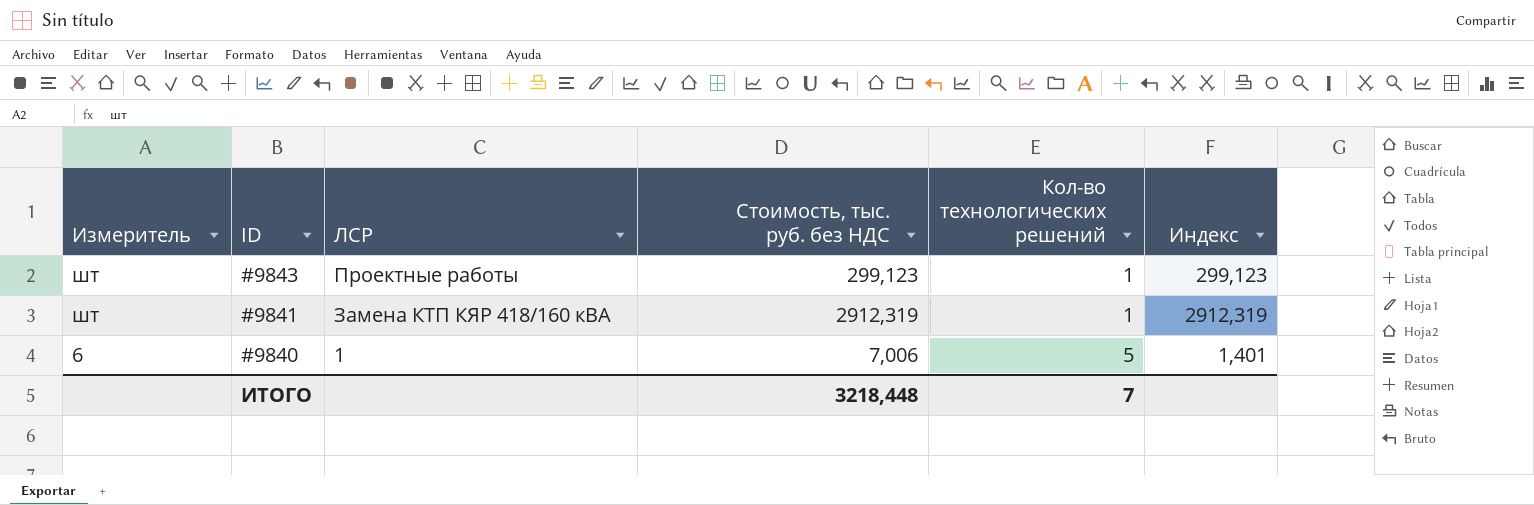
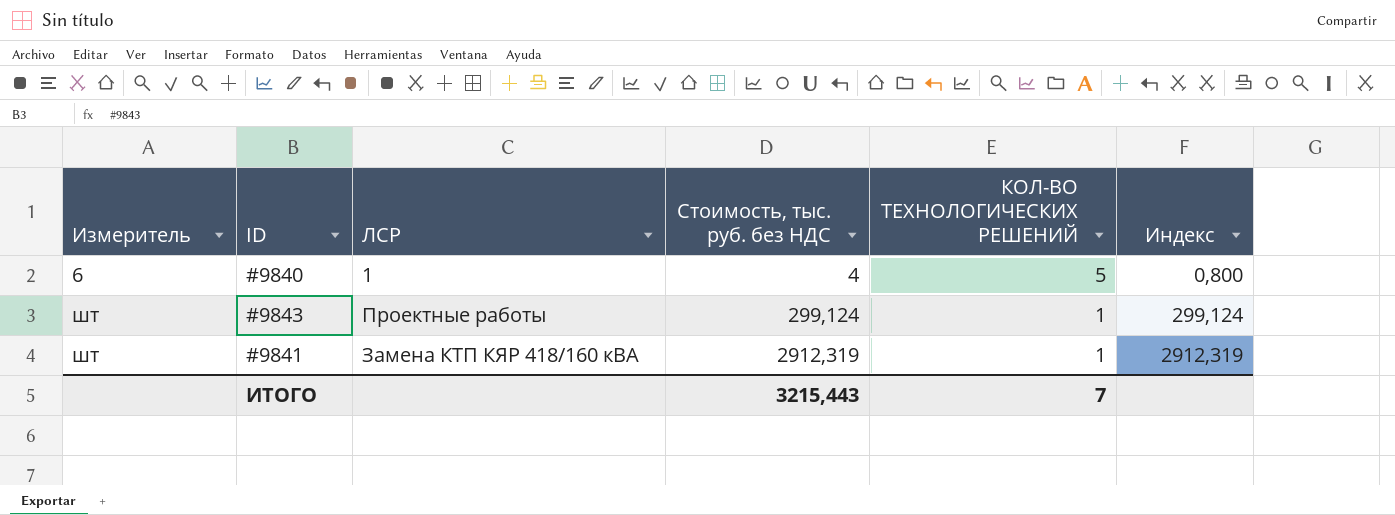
row order: Измеритель descending -> Измеритель ascending
column name: Кол-во технологических решений -> КОЛ-ВО ТЕХНОЛОГИЧЕСКИХ РЕШЕНИЙ
#9840 | Стоимость, тыс. руб. без НДС: 7,006 -> 4
#9840 | Индекс: 1,401 -> 0,800
#9843 | Стоимость, тыс. руб. без НДС: 299,123 -> 299,124
#9843 | Индекс: 299,123 -> 299,124
ИТОГО | Стоимость, тыс. руб. без НДС: 3218,448 -> 3215,443

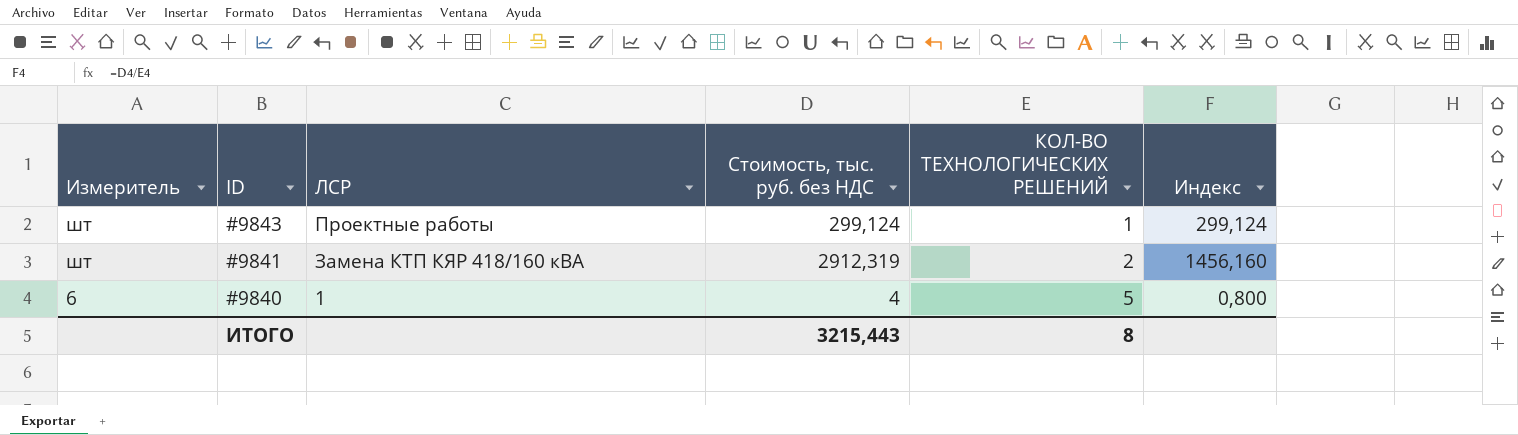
row order: Измеритель ascending -> Измеритель descending
#9841 | КОЛ-ВО ТЕХНОЛОГИЧЕСКИХ РЕШЕНИЙ: 1 -> 2
#9841 | Индекс: 2912,319 -> 1456,160
ИТОГО | КОЛ-ВО ТЕХНОЛОГИЧЕСКИХ РЕШЕНИЙ: 7 -> 8

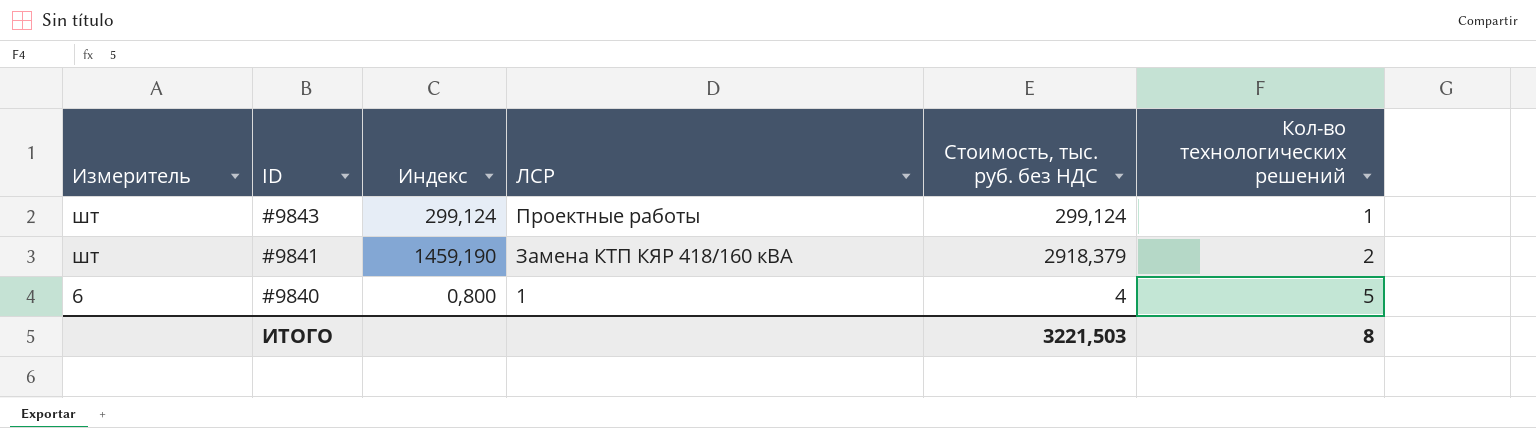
column Индекс | position: 6 -> 3
column name: КОЛ-ВО ТЕХНОЛОГИЧЕСКИХ РЕШЕНИЙ -> Кол-во технологических решений
#9841 | Индекс: 1456,160 -> 1459,190
#9841 | Стоимость, тыс. руб. без НДС: 2912,319 -> 2918,379
ИТОГО | Стоимость, тыс. руб. без НДС: 3215,443 -> 3221,503

